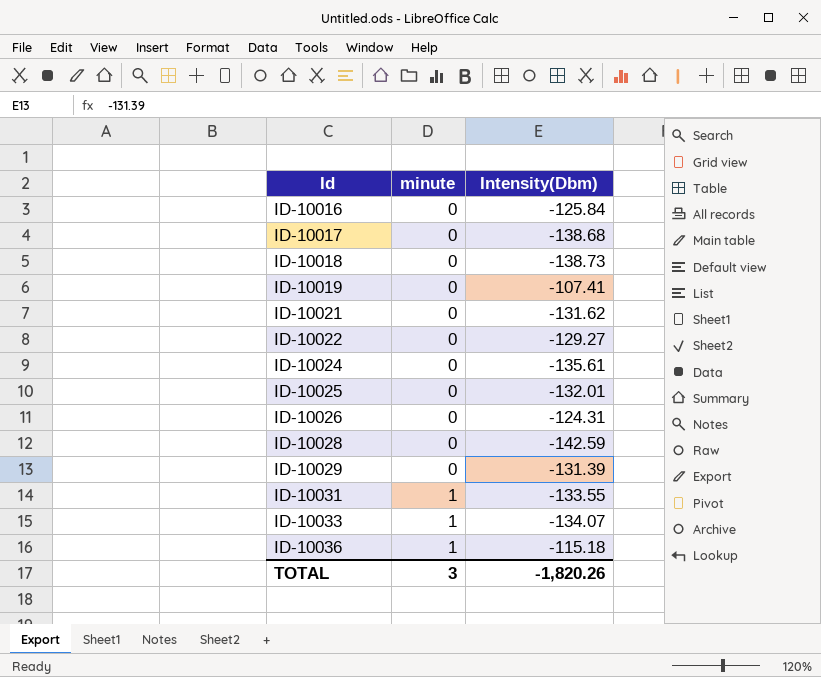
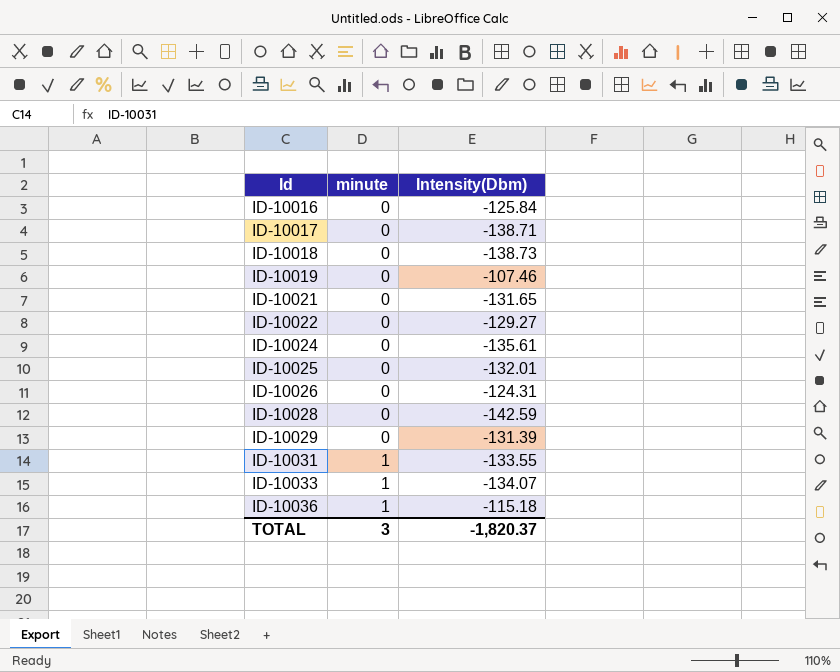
ID-10017 | Intensity(Dbm): -138.68 -> -138.71
ID-10019 | Intensity(Dbm): -107.41 -> -107.46
ID-10021 | Intensity(Dbm): -131.62 -> -131.65
TOTAL | Intensity(Dbm): -1,820.26 -> -1,820.37

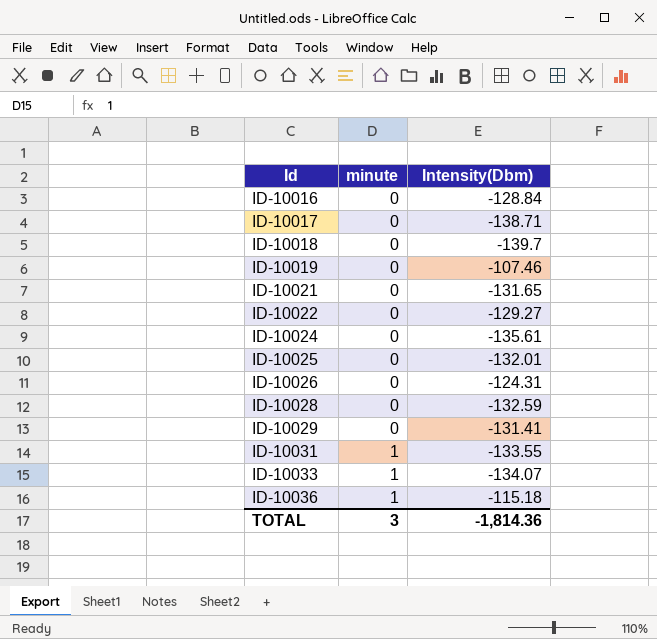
ID-10016 | Intensity(Dbm): -125.84 -> -128.84
ID-10018 | Intensity(Dbm): -138.73 -> -139.7
ID-10028 | Intensity(Dbm): -142.59 -> -132.59
ID-10029 | Intensity(Dbm): -131.39 -> -131.41
TOTAL | Intensity(Dbm): -1,820.37 -> -1,814.36

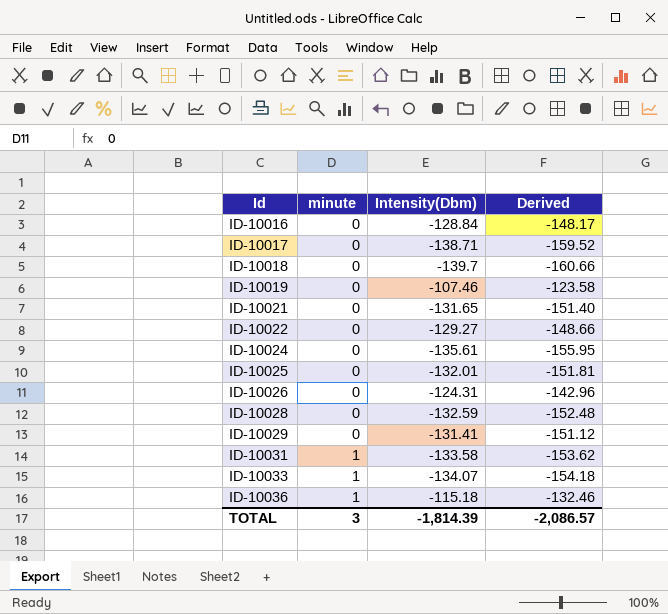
column Derived | formula: none -> [Intensity(Dbm)] * 1.15
ID-10031 | Intensity(Dbm): -133.55 -> -133.58
TOTAL | Intensity(Dbm): -1,814.36 -> -1,814.39

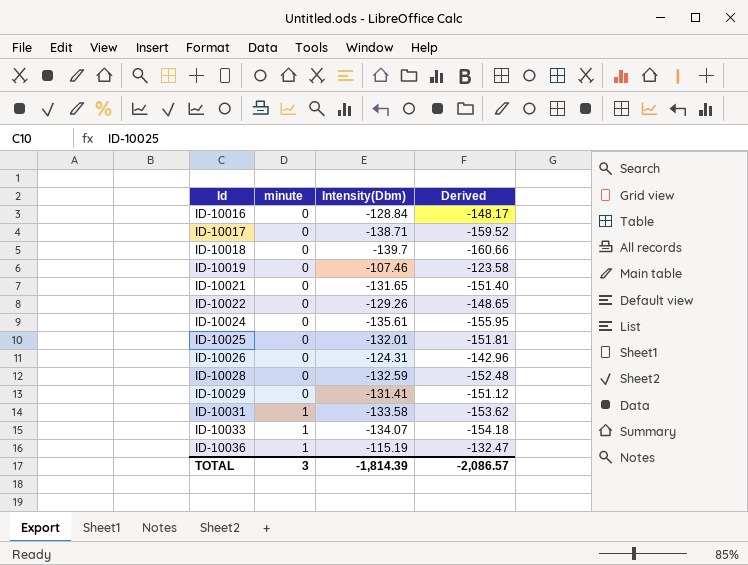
ID-10022 | Intensity(Dbm): -129.27 -> -129.26
ID-10022 | Derived: -148.66 -> -148.65
ID-10036 | Intensity(Dbm): -115.18 -> -115.19
ID-10036 | Derived: -132.46 -> -132.47

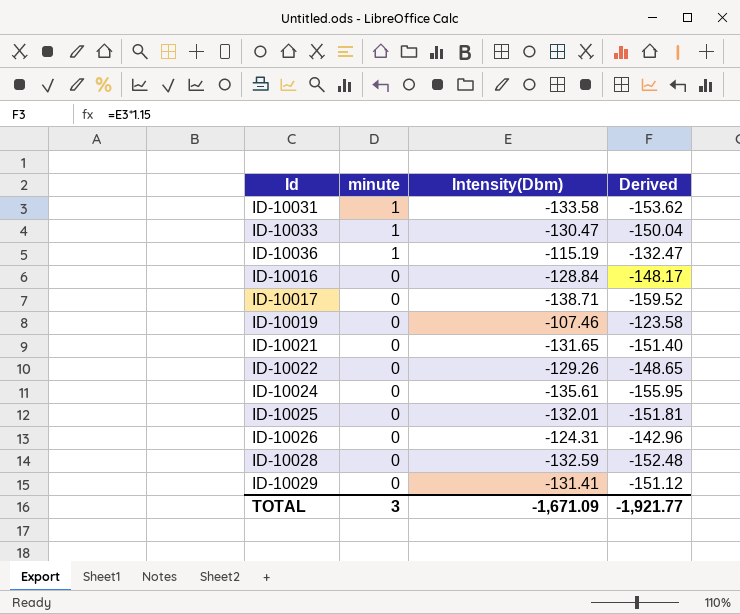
row order: Id ascending -> minute descending
row ID-10018: 0 | -139.7 | -160.66 -> none
ID-10033 | Intensity(Dbm): -134.07 -> -130.47
ID-10033 | Derived: -154.18 -> -150.04
TOTAL | Intensity(Dbm): -1,814.39 -> -1,671.09
TOTAL | Derived: -2,086.57 -> -1,921.77

